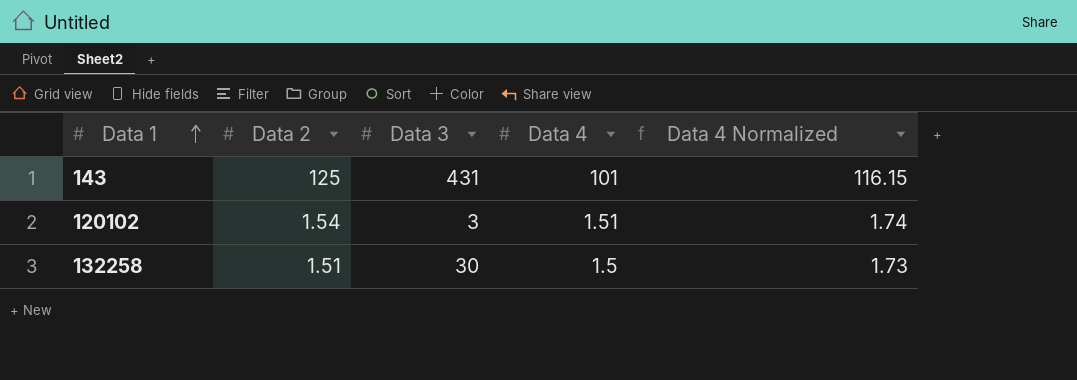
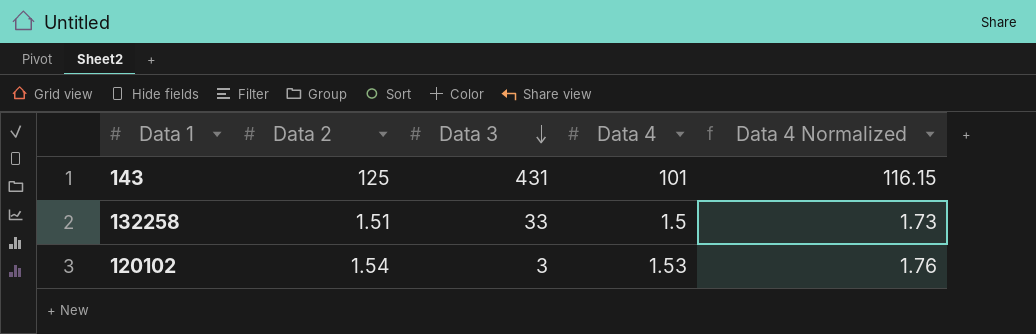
row order: Data 1 ascending -> Data 3 descending
132258 | Data 3: 30 -> 33
120102 | Data 4: 1.51 -> 1.53
120102 | Data 4 Normalized: 1.74 -> 1.76

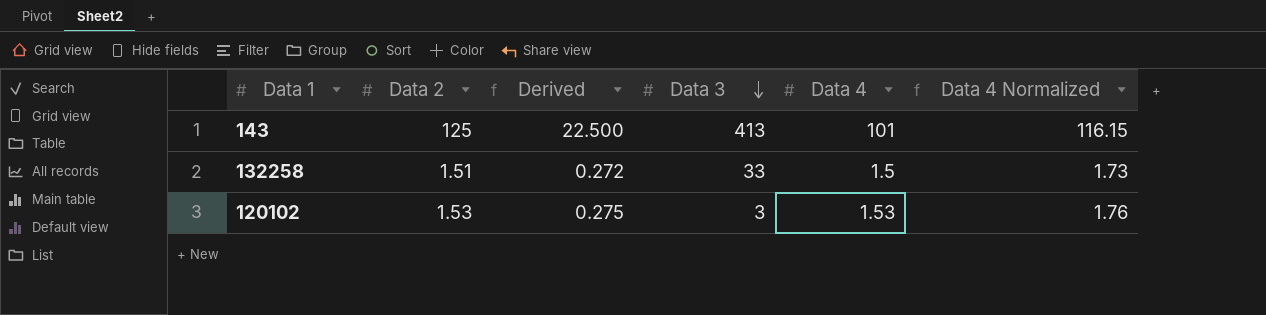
column Derived | formula: none -> [Data 2] * 0.18
143 | Data 3: 431 -> 413
120102 | Data 2: 1.54 -> 1.53

